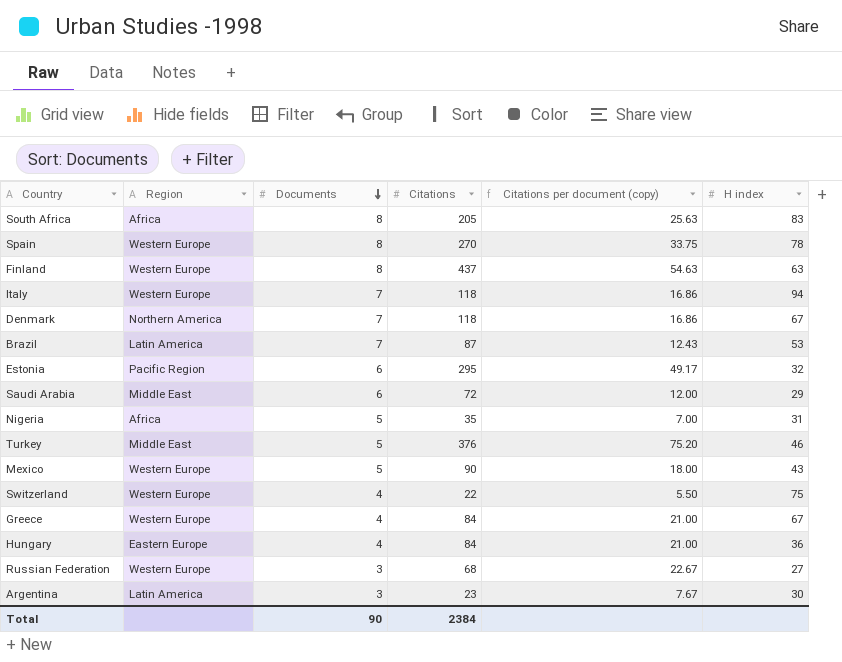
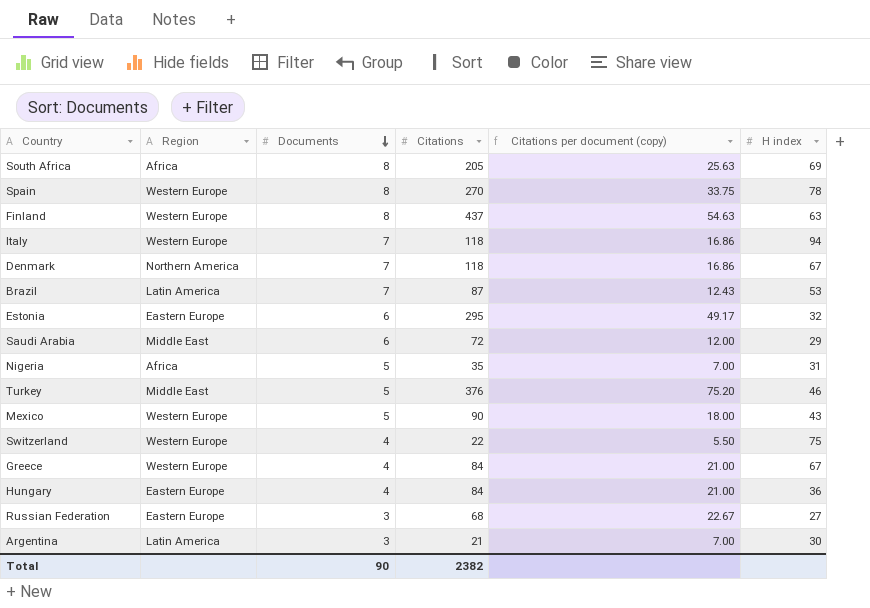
South Africa | H index: 83 -> 69
Estonia | Region: Pacific Region -> Eastern Europe
Russian Federation | Region: Western Europe -> Eastern Europe
Argentina | Citations: 23 -> 21
Argentina | Citations per document (copy): 7.67 -> 7.00
Total | Citations: 2384 -> 2382

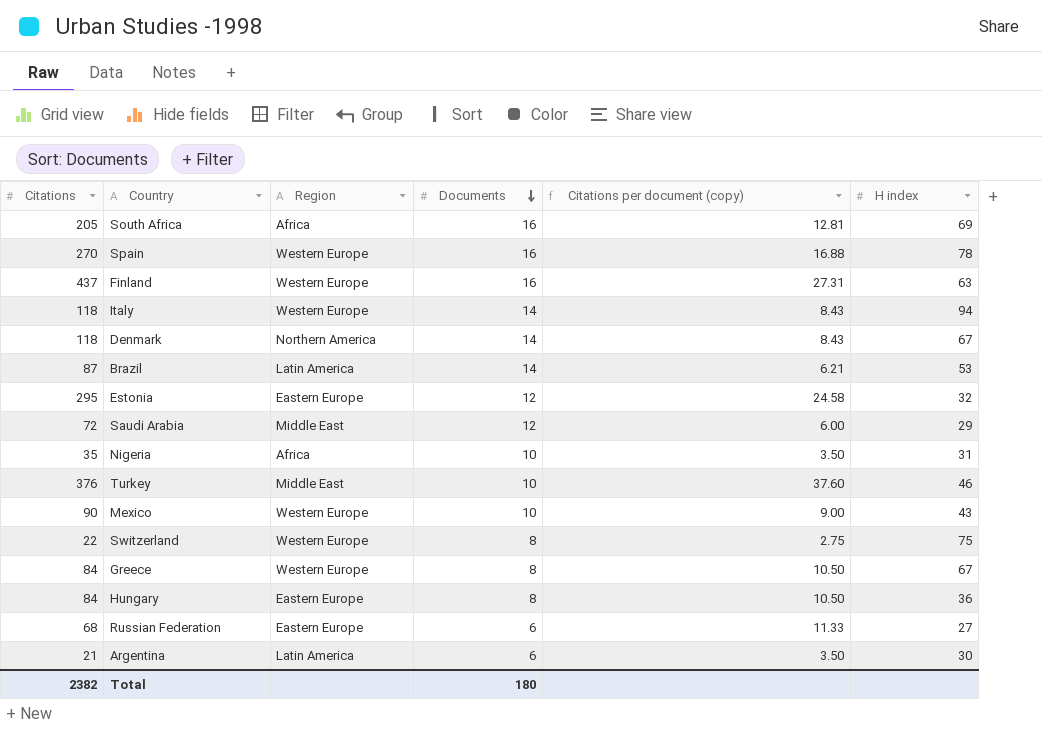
column Citations | position: 4 -> 1
South Africa | Documents: 8 -> 16
South Africa | Citations per document (copy): 25.63 -> 12.81
Spain | Documents: 8 -> 16
Spain | Citations per document (copy): 33.75 -> 16.88
Finland | Documents: 8 -> 16
Finland | Citations per document (copy): 54.63 -> 27.31
Italy | Documents: 7 -> 14
Italy | Citations per document (copy): 16.86 -> 8.43
Denmark | Documents: 7 -> 14
Denmark | Citations per document (copy): 16.86 -> 8.43
Brazil | Documents: 7 -> 14
Brazil | Citations per document (copy): 12.43 -> 6.21
Estonia | Documents: 6 -> 12
Estonia | Citations per document (copy): 49.17 -> 24.58
Saudi Arabia | Documents: 6 -> 12
Saudi Arabia | Citations per document (copy): 12.00 -> 6.00
Nigeria | Documents: 5 -> 10
Nigeria | Citations per document (copy): 7.00 -> 3.50
Turkey | Documents: 5 -> 10
Turkey | Citations per document (copy): 75.20 -> 37.60
Mexico | Documents: 5 -> 10
Mexico | Citations per document (copy): 18.00 -> 9.00
Switzerland | Documents: 4 -> 8
Switzerland | Citations per document (copy): 5.50 -> 2.75
Greece | Documents: 4 -> 8
Greece | Citations per document (copy): 21.00 -> 10.50
Hungary | Documents: 4 -> 8
Hungary | Citations per document (copy): 21.00 -> 10.50
Russian Federation | Documents: 3 -> 6
Russian Federation | Citations per document (copy): 22.67 -> 11.33
Argentina | Documents: 3 -> 6
Argentina | Citations per document (copy): 7.00 -> 3.50
Total | Documents: 90 -> 180

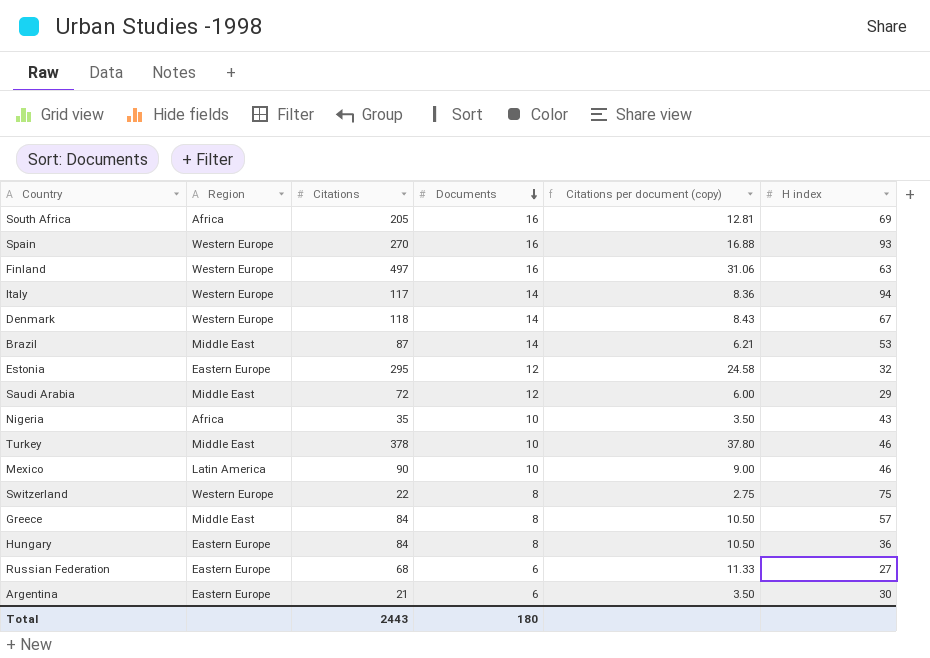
column Citations | position: 1 -> 3
Spain | H index: 78 -> 93
Finland | Citations: 437 -> 497
Finland | Citations per document (copy): 27.31 -> 31.06
Italy | Citations: 118 -> 117
Italy | Citations per document (copy): 8.43 -> 8.36
Denmark | Region: Northern America -> Western Europe
Brazil | Region: Latin America -> Middle East
Nigeria | H index: 31 -> 43
Turkey | Citations: 376 -> 378
Turkey | Citations per document (copy): 37.60 -> 37.80
Mexico | Region: Western Europe -> Latin America
Mexico | H index: 43 -> 46
Greece | Region: Western Europe -> Middle East
Greece | H index: 67 -> 57
Argentina | Region: Latin America -> Eastern Europe
Total | Citations: 2382 -> 2443

